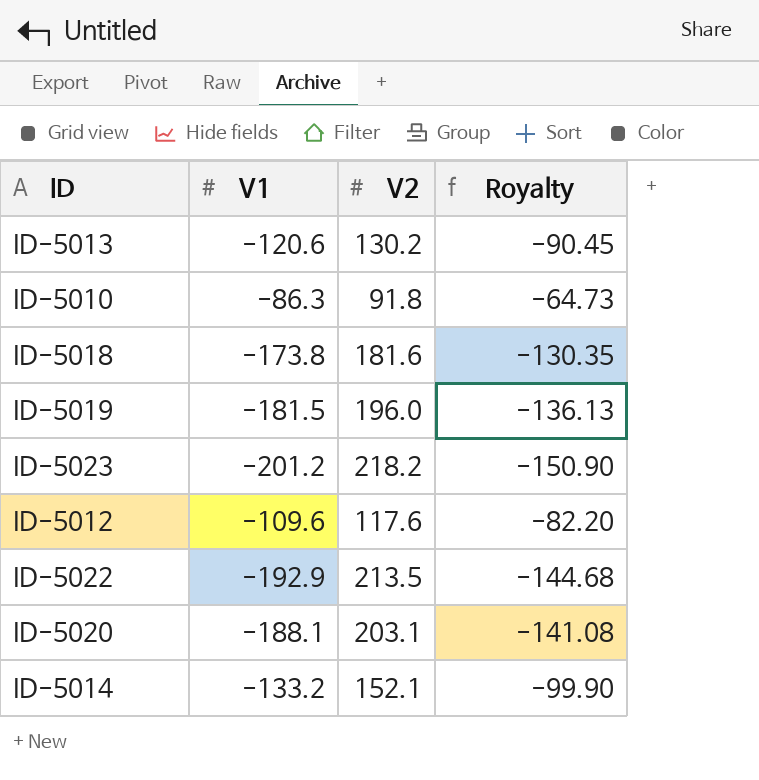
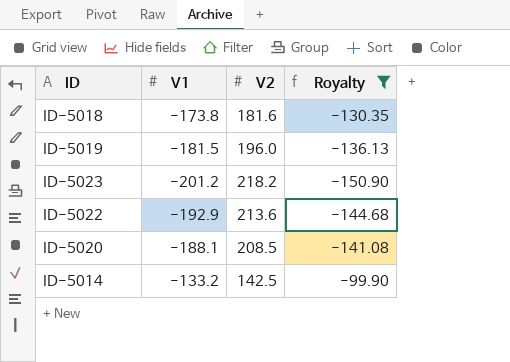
filter: none -> Royalty <= -99.90
ID-5022 | V2: 213.5 -> 213.6
ID-5020 | V2: 203.1 -> 208.5
ID-5014 | V2: 152.1 -> 142.5

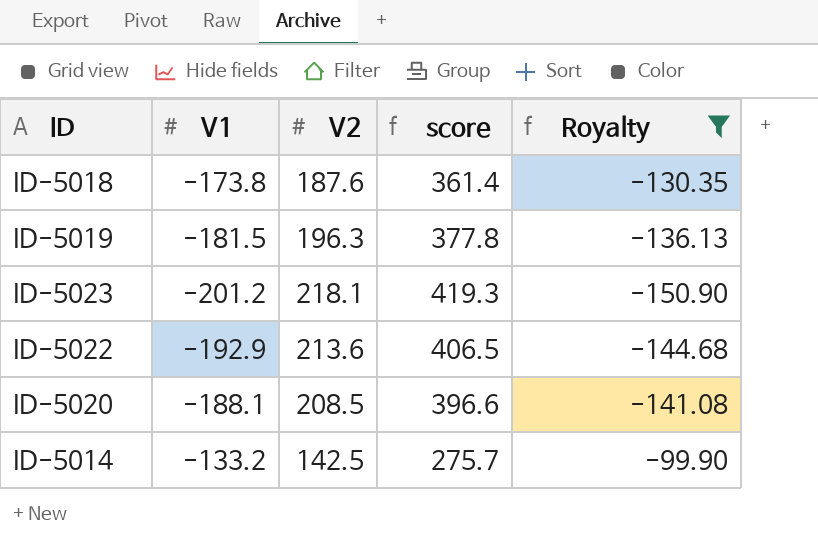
column score | formula: none -> [V2] - [V1]
ID-5018 | V2: 181.6 -> 187.6
ID-5019 | V2: 196.0 -> 196.3
ID-5023 | V2: 218.2 -> 218.1

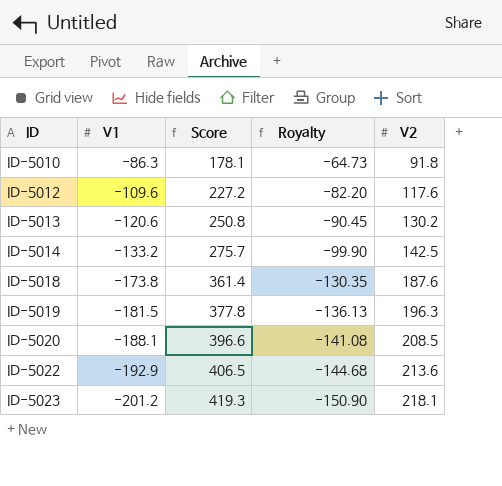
filter: Royalty <= -99.90 -> none
row order: none -> ID ascending
column name: score -> Score
column V2 | position: 3 -> 5

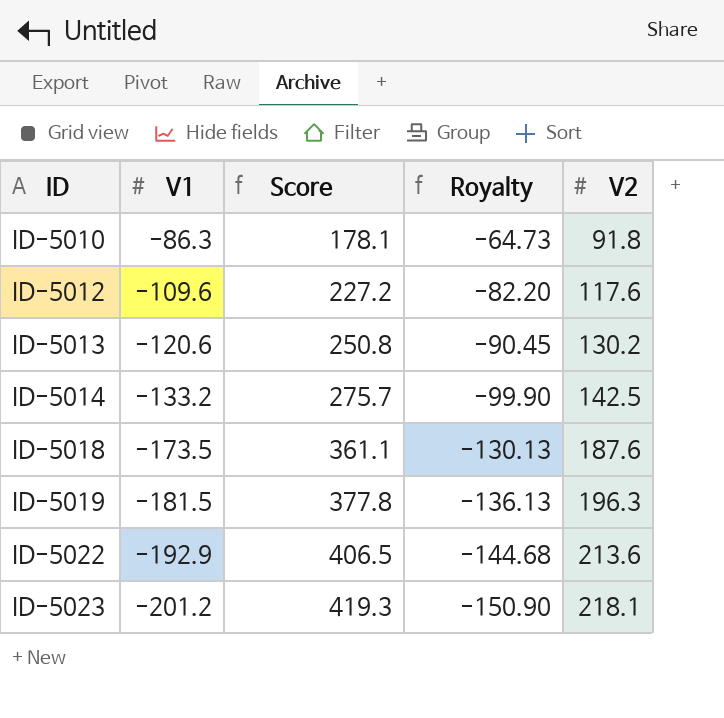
row ID-5020: -188.1 | 396.6 | -141.08 | 208.5 -> none
ID-5018 | V1: -173.8 -> -173.5
ID-5018 | Score: 361.4 -> 361.1
ID-5018 | Royalty: -130.35 -> -130.13

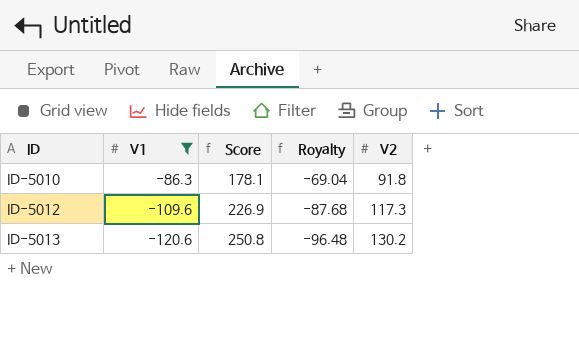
filter: none -> V1 >= -120.6
column Royalty | formula: [V1] * 0.75 -> [V1] * 0.8
ID-5012 | Score: 227.2 -> 226.9
ID-5012 | V2: 117.6 -> 117.3

